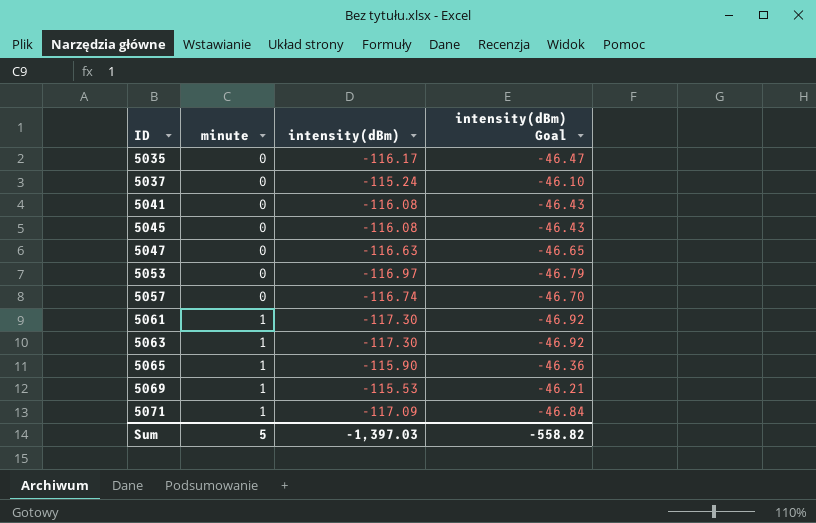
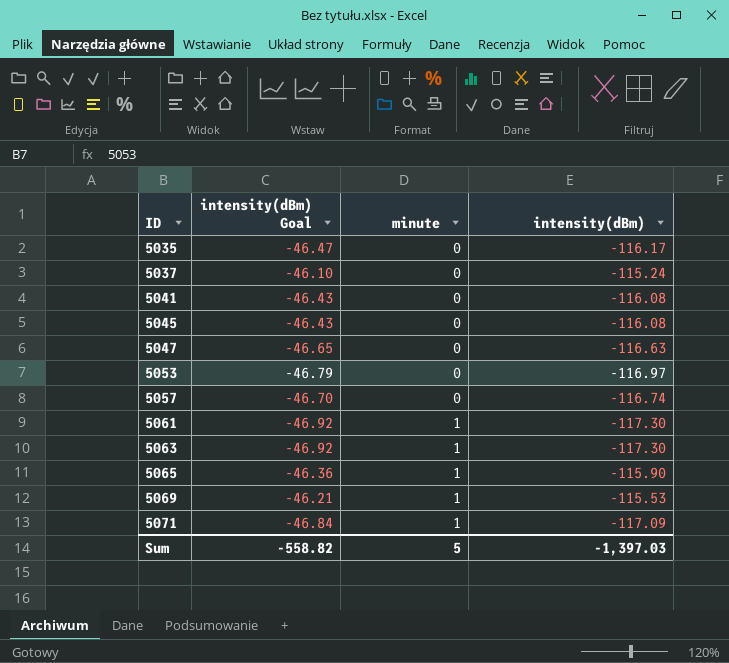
column intensity(dBm) Goal | position: 4 -> 2

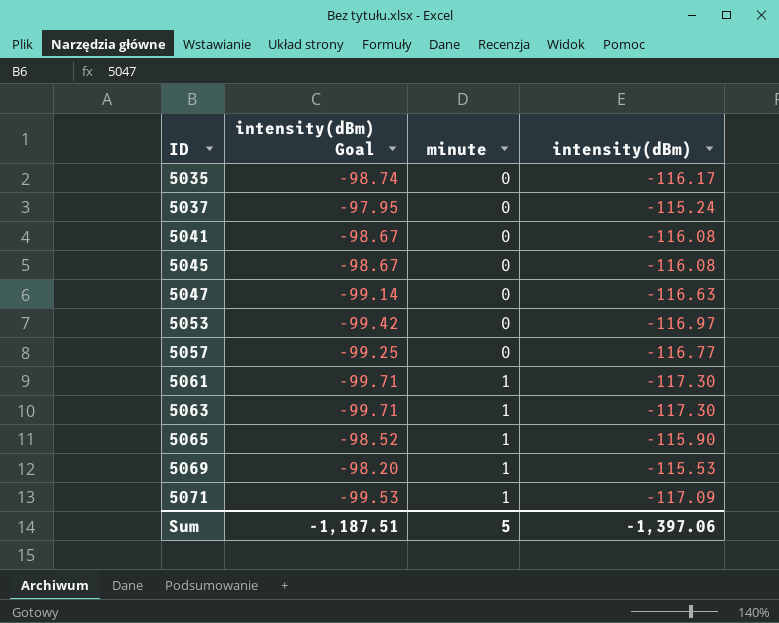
column intensity(dBm) Goal | formula: [intensity(dBm)] * 0.4 -> [intensity(dBm)] * 0.85
5057 | intensity(dBm): -116.74 -> -116.77
Sum | intensity(dBm) Goal: -558.82 -> -1,187.51
Sum | intensity(dBm): -1,397.03 -> -1,397.06

